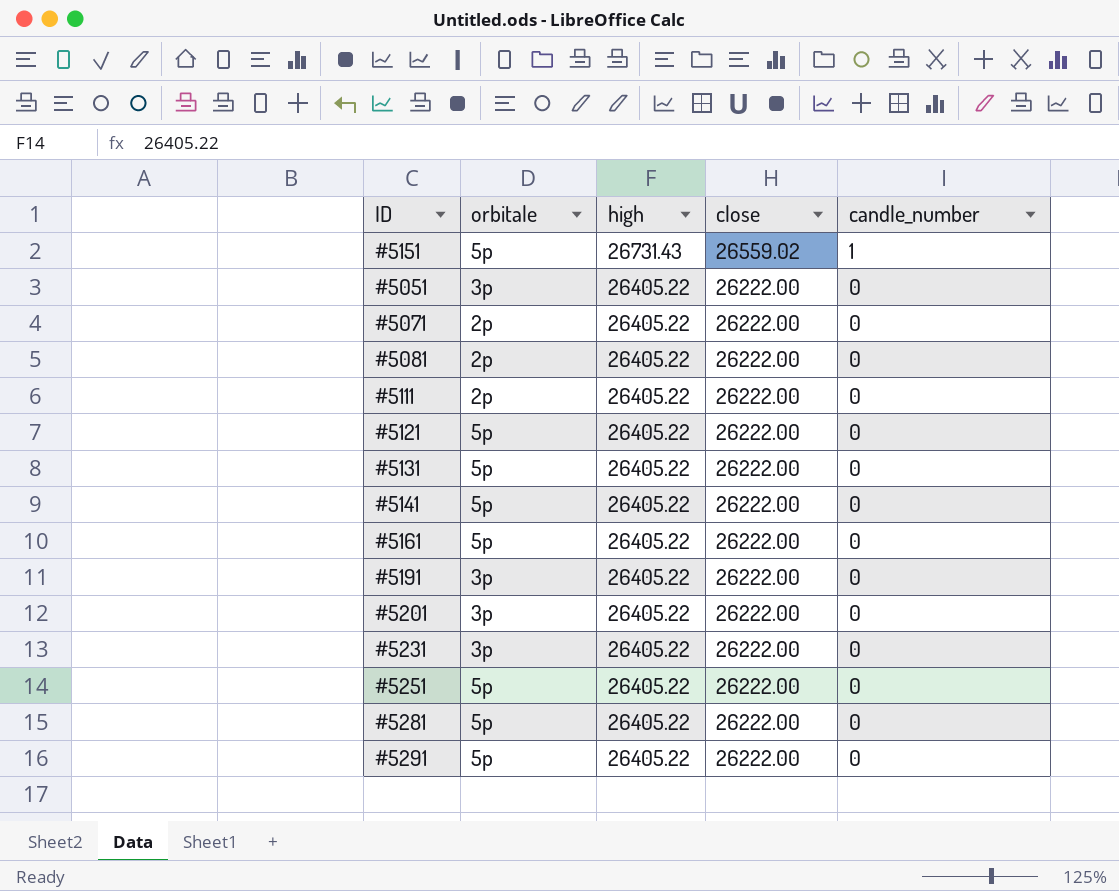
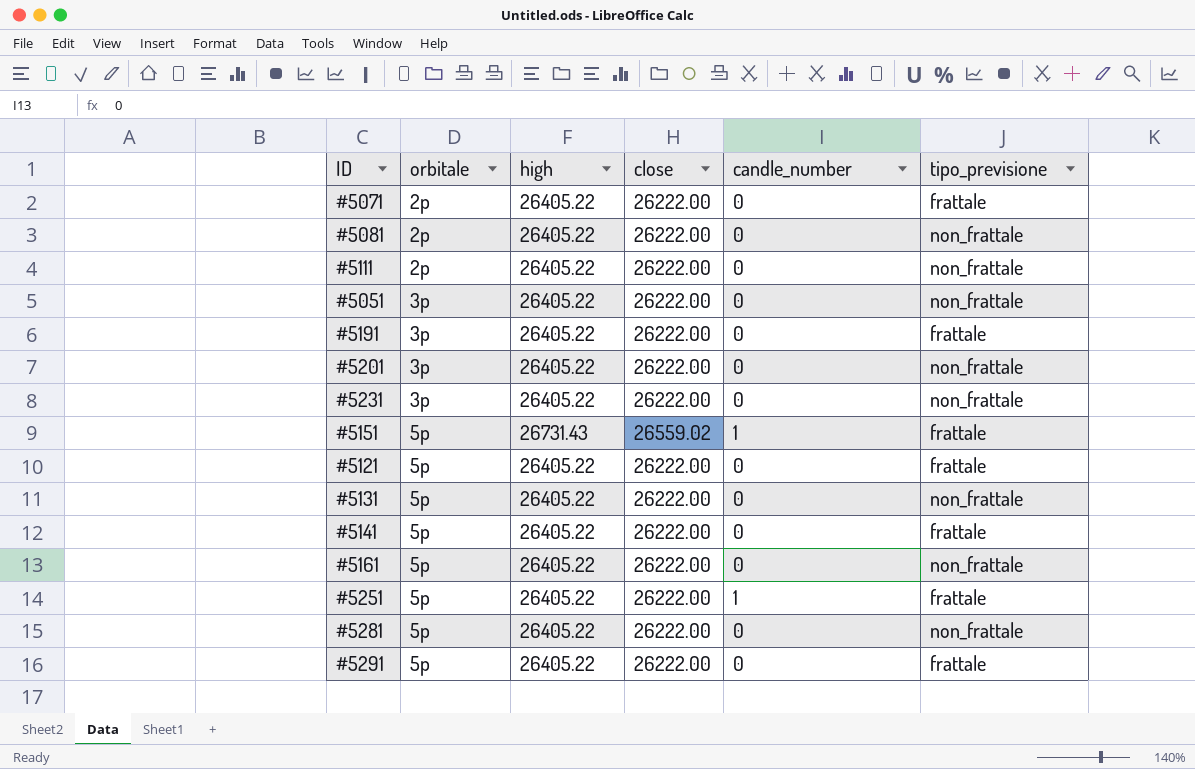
row order: high descending -> orbitale ascending
column tipo_previsione | position: none -> 6
#5251 | candle_number: 0 -> 1

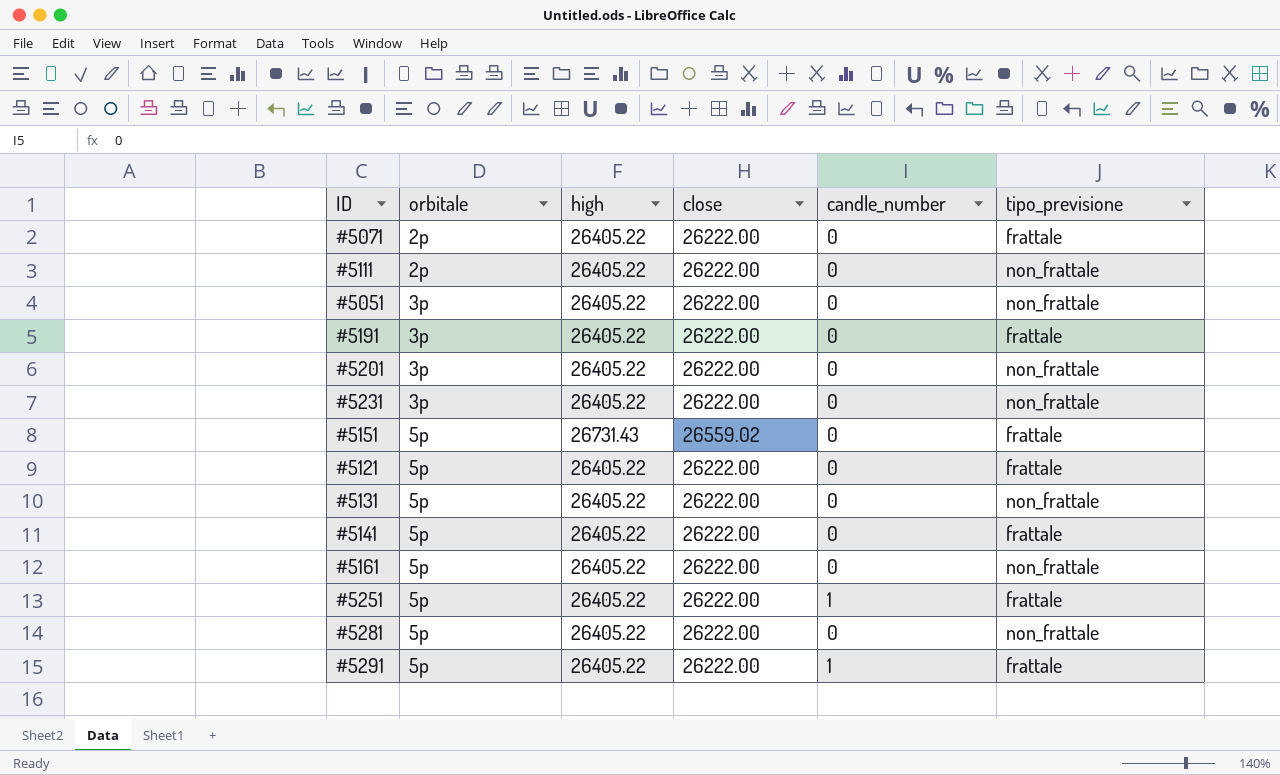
row #5081: 2p | 26405.22 | 26222.00 | 0 | non_frattale -> none
#5151 | candle_number: 1 -> 0
#5291 | candle_number: 0 -> 1

